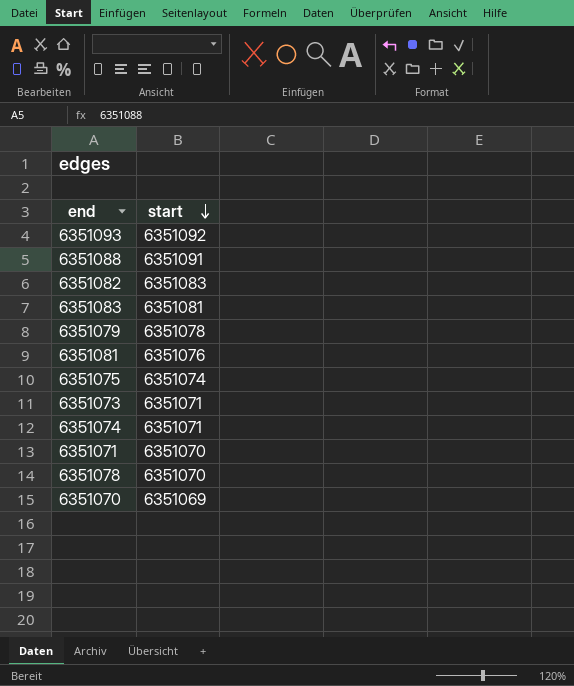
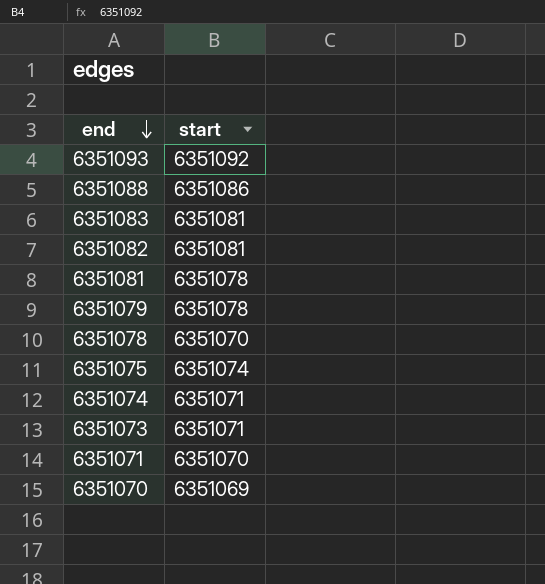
row order: start descending -> end descending
6351088 | start: 6351091 -> 6351086
6351082 | start: 6351083 -> 6351081
6351081 | start: 6351076 -> 6351078

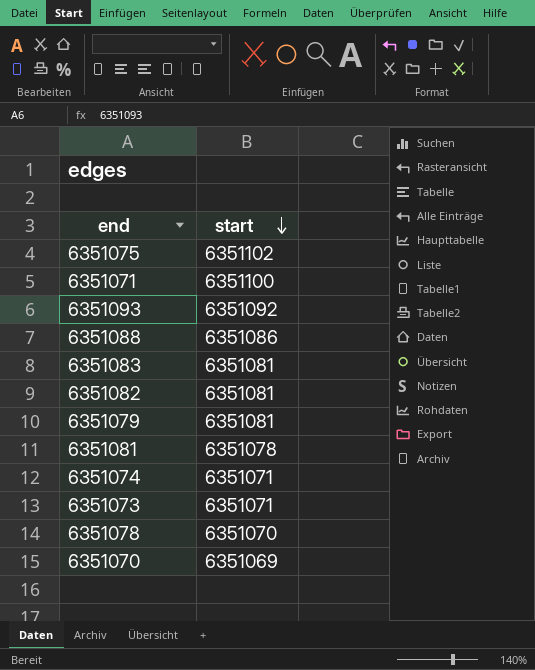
row order: end descending -> start descending
6351075 | start: 6351074 -> 6351102
6351071 | start: 6351070 -> 6351100
6351079 | start: 6351078 -> 6351081

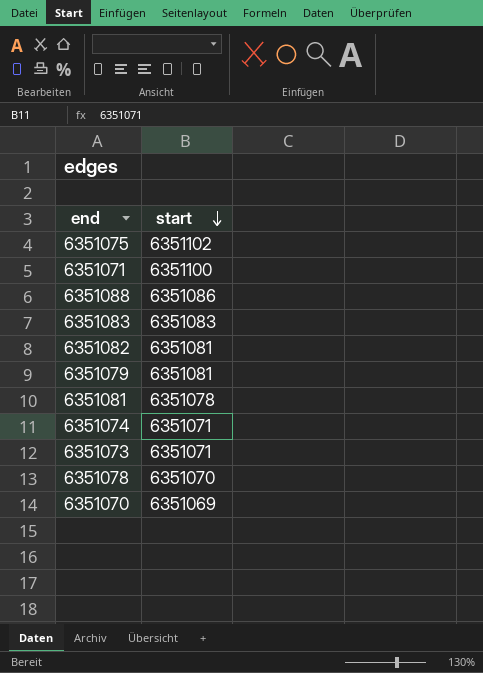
row 6351093: 6351092 -> none
6351083 | start: 6351081 -> 6351083

